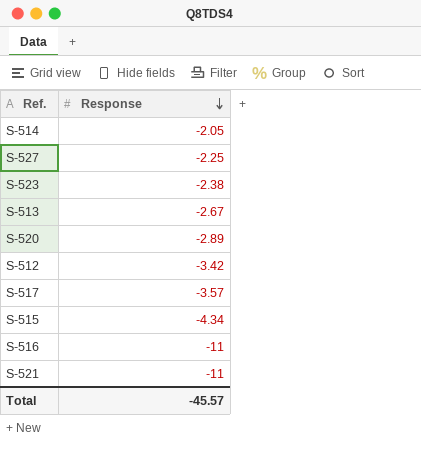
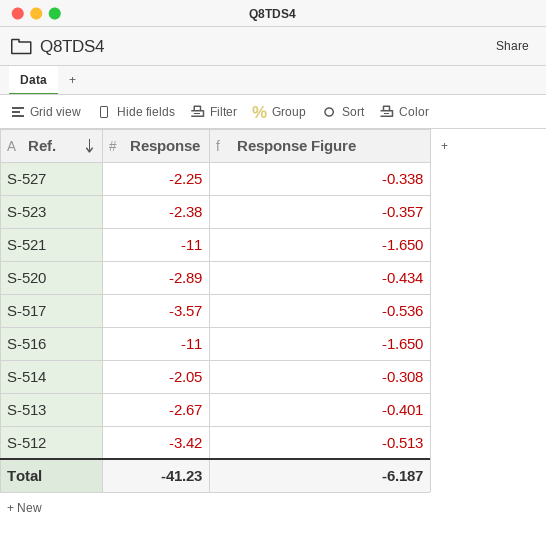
row order: Response descending -> Ref. descending
column Response Figure | formula: none -> [Response] * 0.15
row S-515: -4.34 -> none
Total | Response: -45.57 -> -41.23

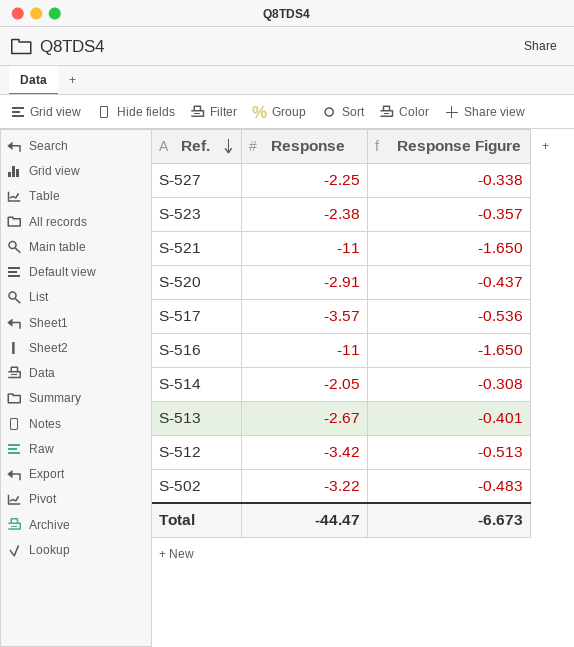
S-520 | Response: -2.89 -> -2.91
S-520 | Response Figure: -0.434 -> -0.437
row S-502: none -> -3.22 | -0.483
Total | Response: -41.23 -> -44.47
Total | Response Figure: -6.187 -> -6.673

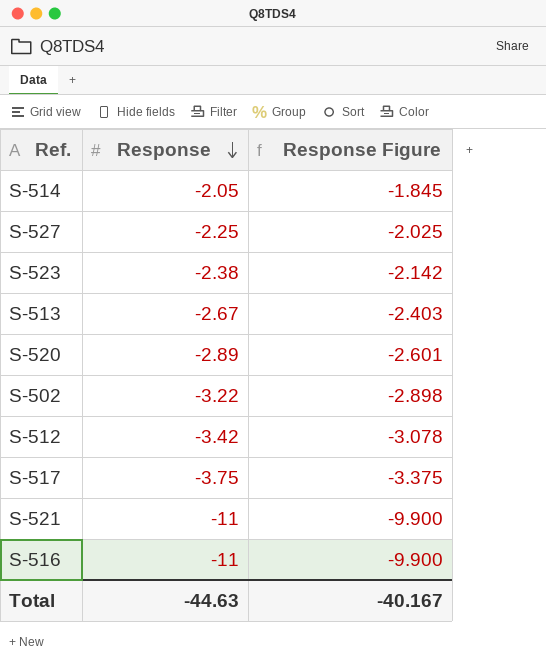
row order: Ref. descending -> Response descending
column Response Figure | formula: [Response] * 0.15 -> [Response] * 0.9
S-520 | Response: -2.91 -> -2.89
S-517 | Response: -3.57 -> -3.75
Total | Response: -44.47 -> -44.63
Total | Response Figure: -6.673 -> -40.167

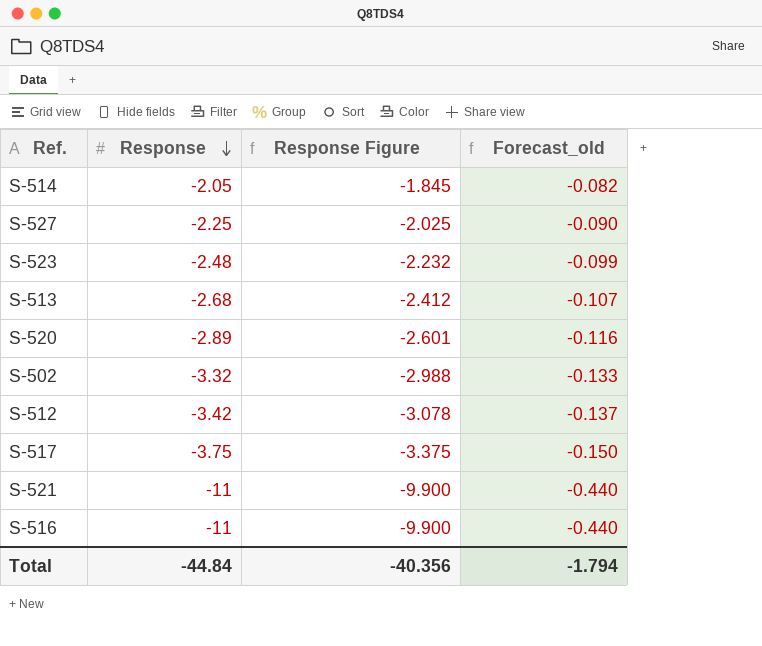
column Forecast_old | formula: none -> [Response] * 0.04
S-523 | Response: -2.38 -> -2.48
S-523 | Response Figure: -2.142 -> -2.232
S-513 | Response: -2.67 -> -2.68
S-513 | Response Figure: -2.403 -> -2.412
S-502 | Response: -3.22 -> -3.32
S-502 | Response Figure: -2.898 -> -2.988
Total | Response: -44.63 -> -44.84
Total | Response Figure: -40.167 -> -40.356

